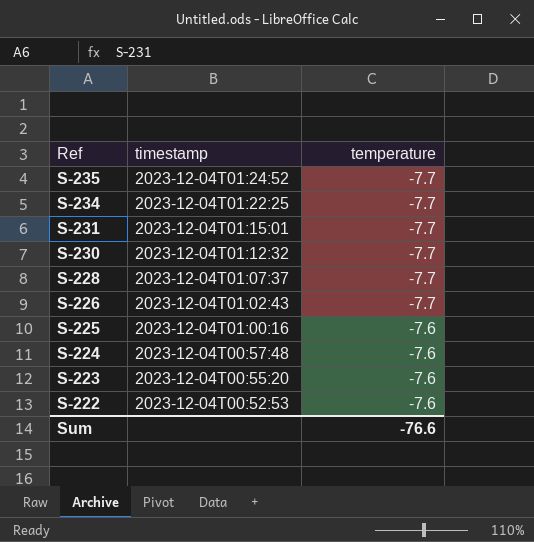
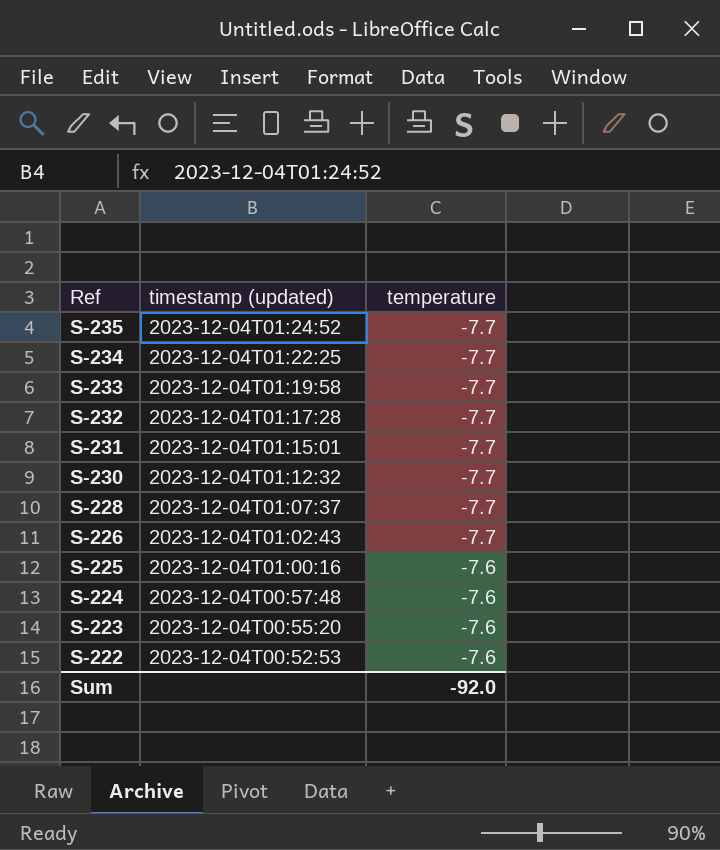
column name: timestamp -> timestamp (updated)
row S-233: none -> 2023-12-04T01:19:58 | -7.7
row S-232: none -> 2023-12-04T01:17:28 | -7.7
Sum | temperature: -76.6 -> -92.0

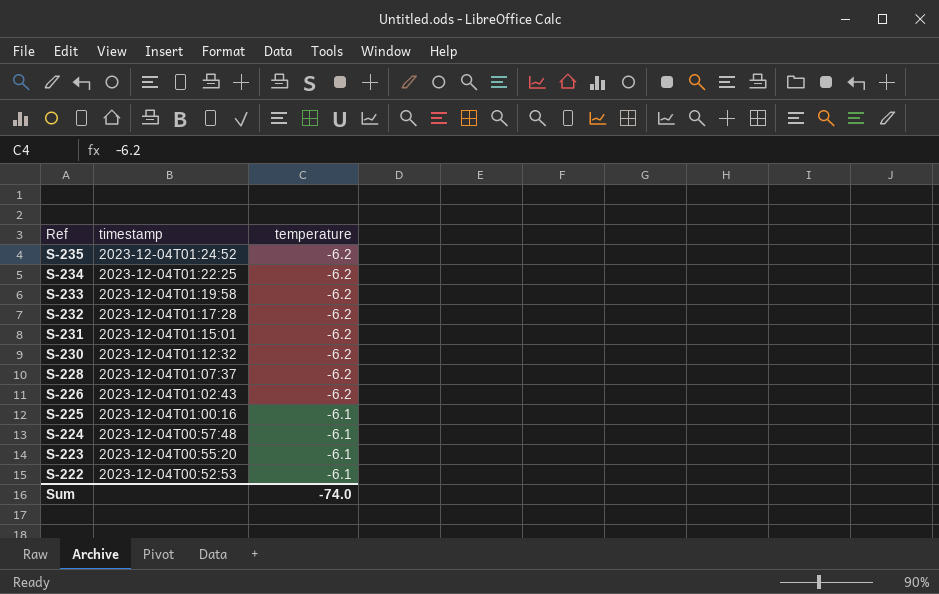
column name: timestamp (updated) -> timestamp
S-235 | temperature: -7.7 -> -6.2
S-234 | temperature: -7.7 -> -6.2
S-233 | temperature: -7.7 -> -6.2
S-232 | temperature: -7.7 -> -6.2
S-231 | temperature: -7.7 -> -6.2
S-230 | temperature: -7.7 -> -6.2
S-228 | temperature: -7.7 -> -6.2
S-226 | temperature: -7.7 -> -6.2
S-225 | temperature: -7.6 -> -6.1
S-224 | temperature: -7.6 -> -6.1
S-223 | temperature: -7.6 -> -6.1
S-222 | temperature: -7.6 -> -6.1
Sum | temperature: -92.0 -> -74.0

